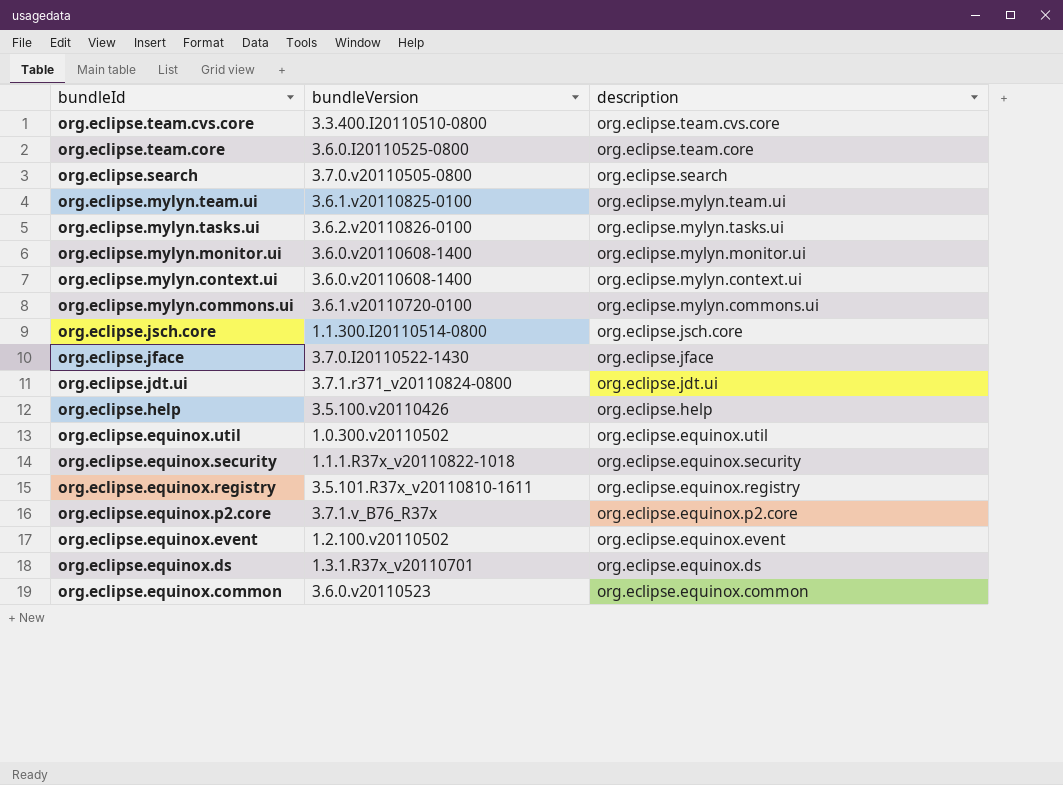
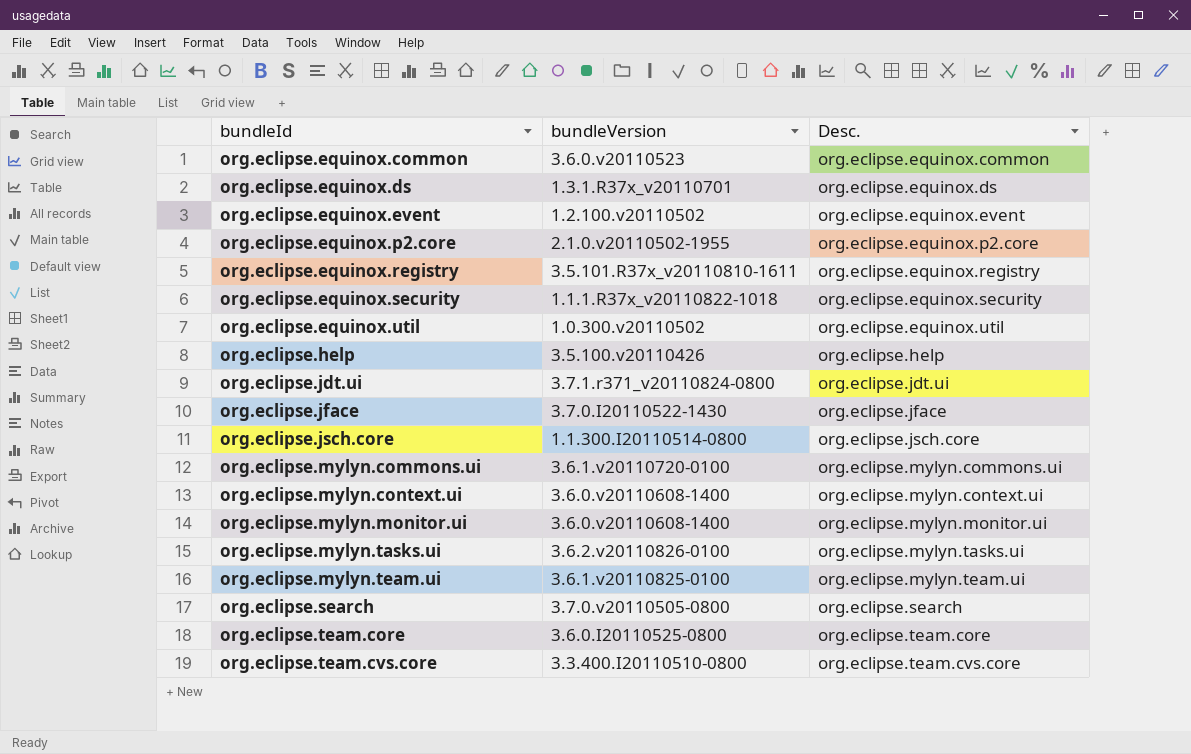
row order: bundleId descending -> bundleId ascending
column name: description -> Desc.
org.eclipse.equinox.p2.core | bundleVersion: 3.7.1.v_B76_R37x -> 2.1.0.v20110502-1955

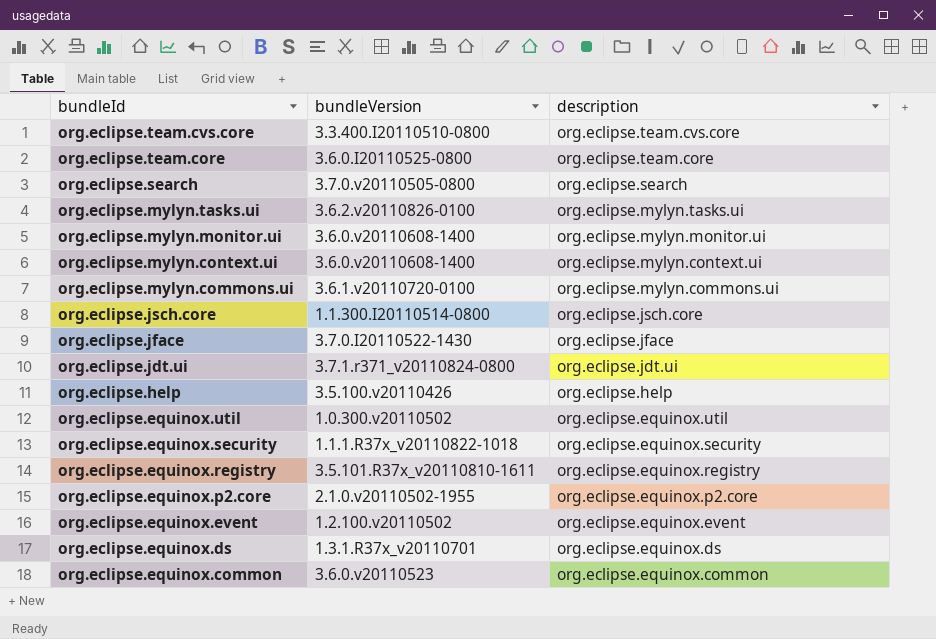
row order: bundleId ascending -> bundleId descending
column name: Desc. -> description
row org.eclipse.mylyn.team.ui: 3.6.1.v20110825-0100 | org.eclipse.mylyn.team.ui -> none

